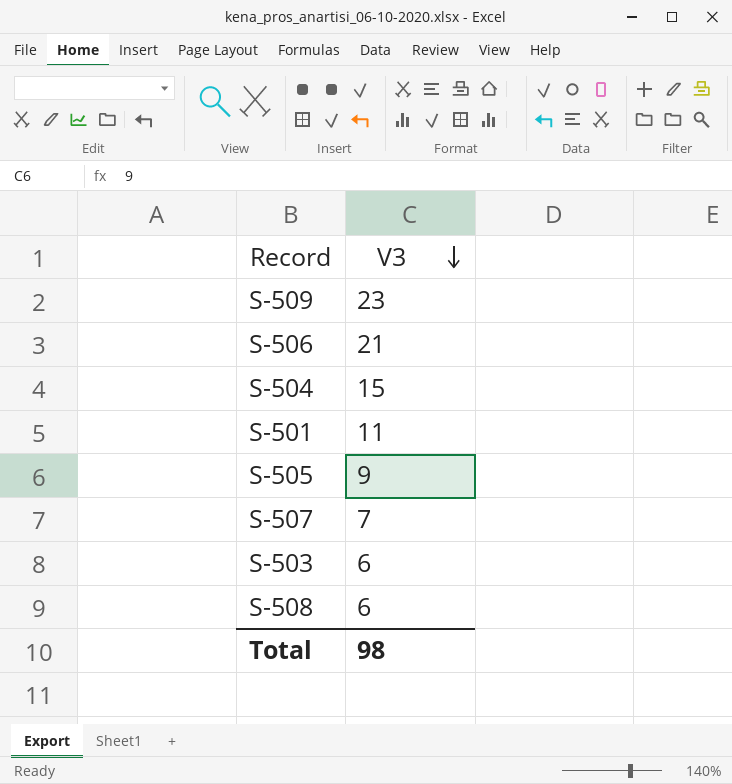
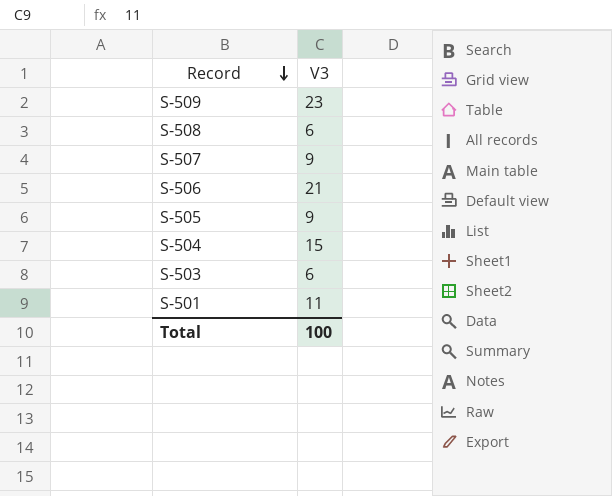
row order: V3 descending -> Record descending
S-507 | V3: 7 -> 9
Total | V3: 98 -> 100

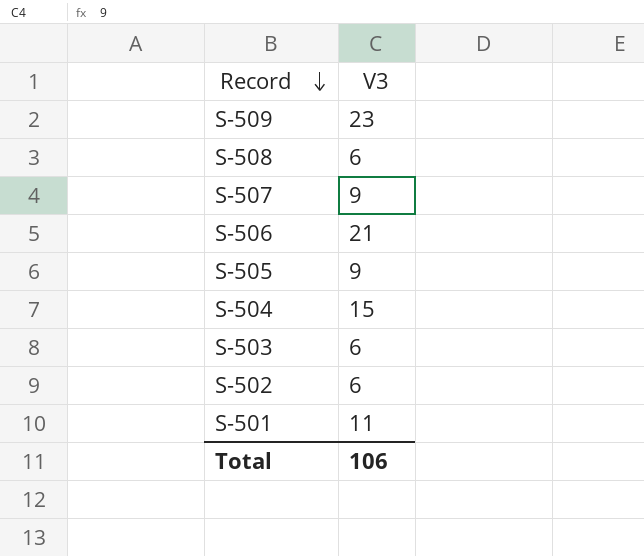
row S-502: none -> 6
Total | V3: 100 -> 106

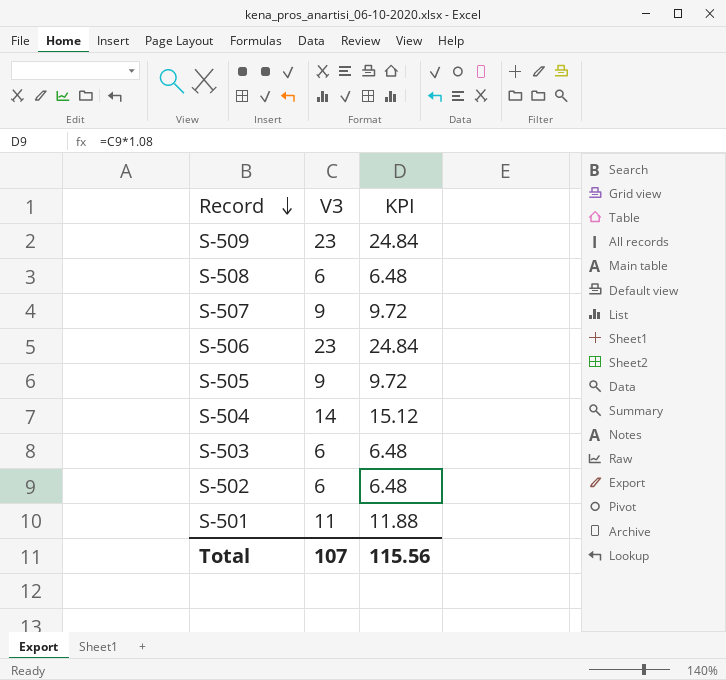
column KPI | formula: none -> [V3] * 1.08
S-506 | V3: 21 -> 23
S-504 | V3: 15 -> 14
Total | V3: 106 -> 107

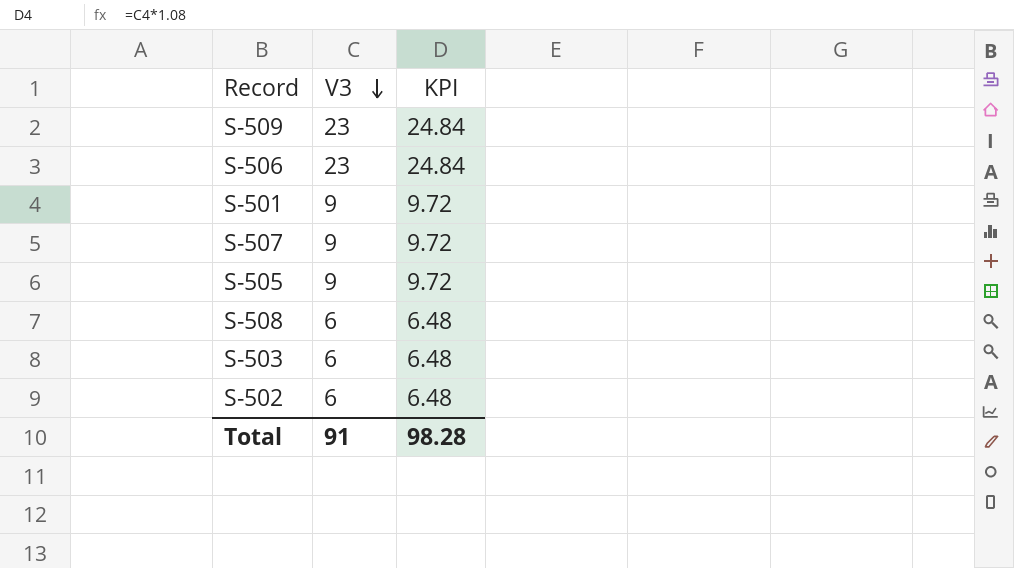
row order: Record descending -> V3 descending
row S-504: 14 | 15.12 -> none
S-501 | V3: 11 -> 9
S-501 | KPI: 11.88 -> 9.72
Total | V3: 107 -> 91
Total | KPI: 115.56 -> 98.28

